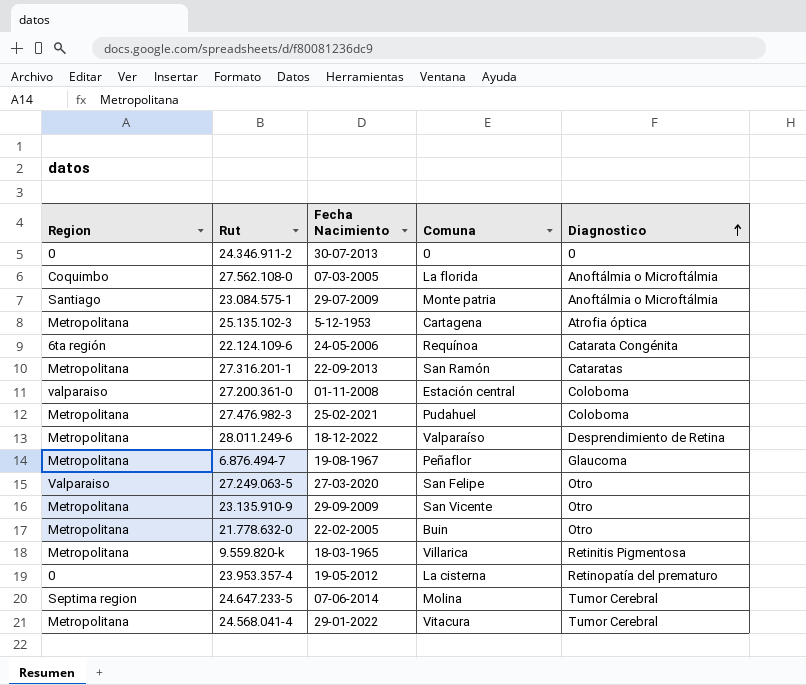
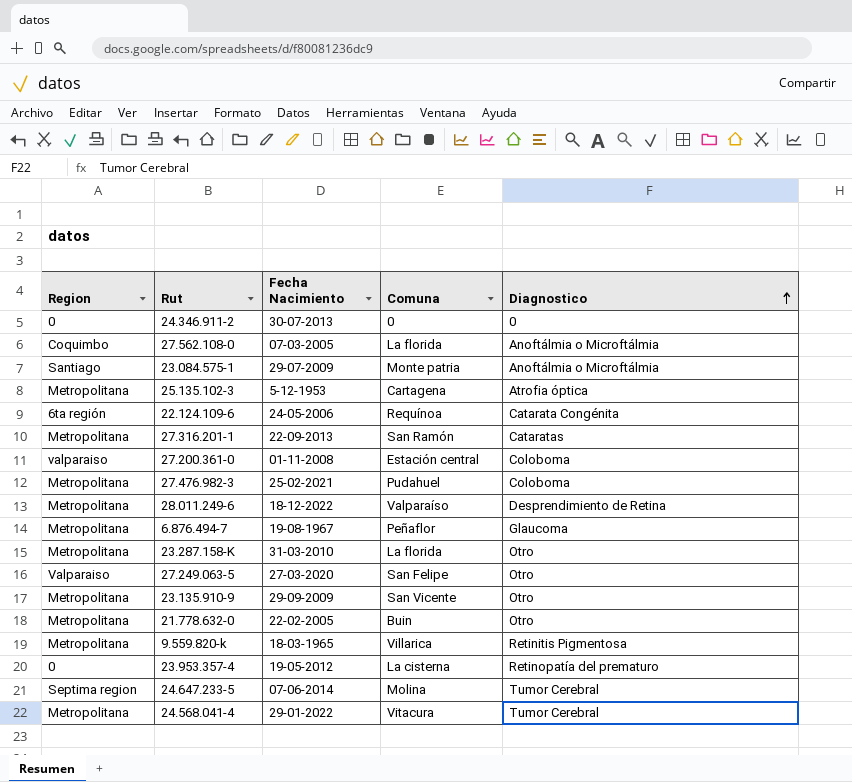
row 23.287.158-K: none -> Metropolitana | 31-03-2010 | La florida | Otro

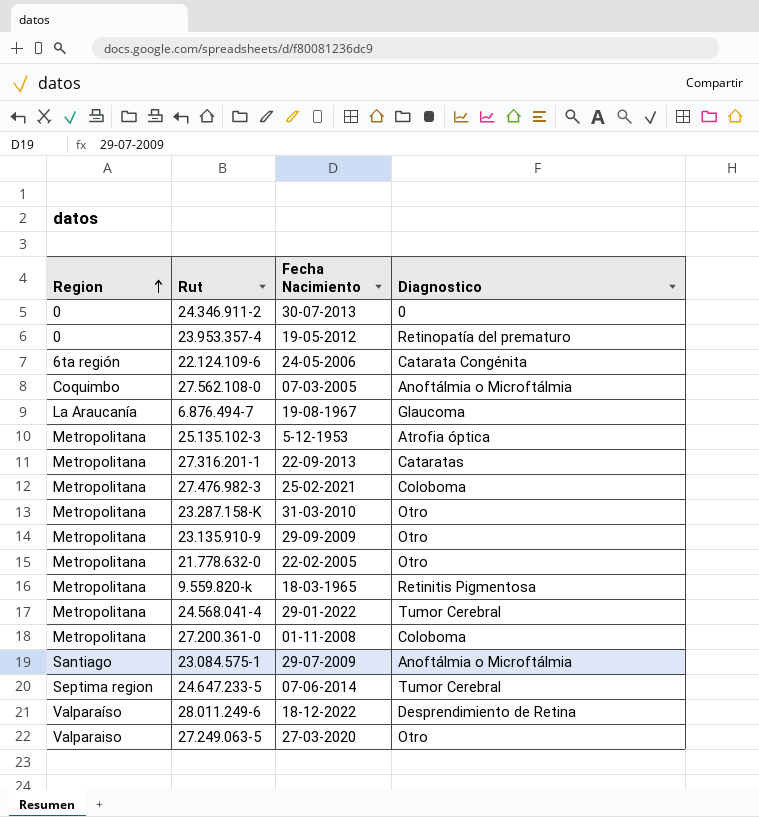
row order: Diagnostico ascending -> Region ascending
column Comuna | position: 4 -> none
6.876.494-7 | Region: Metropolitana -> La Araucanía
27.200.361-0 | Region: valparaiso -> Metropolitana
28.011.249-6 | Region: Metropolitana -> Valparaíso

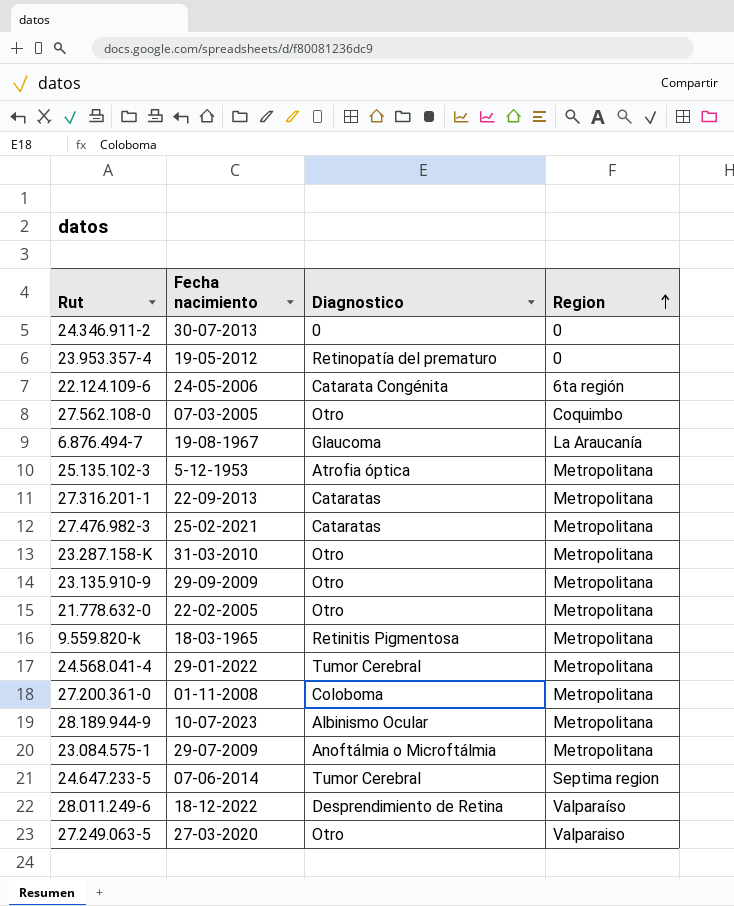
column name: Fecha Nacimiento -> Fecha nacimiento
column Region | position: 1 -> 4
27.562.108-0 | Diagnostico: Anoftálmia o Microftálmia -> Otro
27.476.982-3 | Diagnostico: Coloboma -> Cataratas
row 28.189.944-9: none -> 10-07-2023 | Albinismo Ocular | Metropolitana
23.084.575-1 | Region: Santiago -> Metropolitana

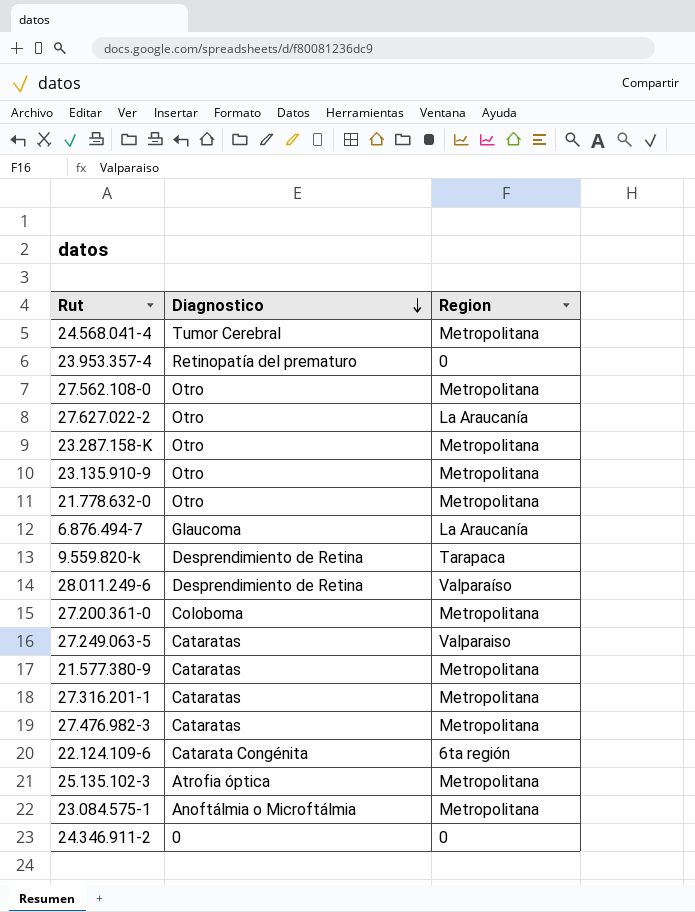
row order: Region ascending -> Diagnostico descending
column Fecha nacimiento | position: 2 -> none
row 28.189.944-9: 10-07-2023 | Albinismo Ocular | Metropolitana -> none
row 24.647.233-5: 07-06-2014 | Tumor Cerebral | Septima region -> none
27.562.108-0 | Region: Coquimbo -> Metropolitana
row 27.627.022-2: none -> Otro | La Araucanía
9.559.820-k | Diagnostico: Retinitis Pigmentosa -> Desprendimiento de Retina
9.559.820-k | Region: Metropolitana -> Tarapaca
27.249.063-5 | Diagnostico: Otro -> Cataratas
row 21.577.380-9: none -> Cataratas | Metropolitana

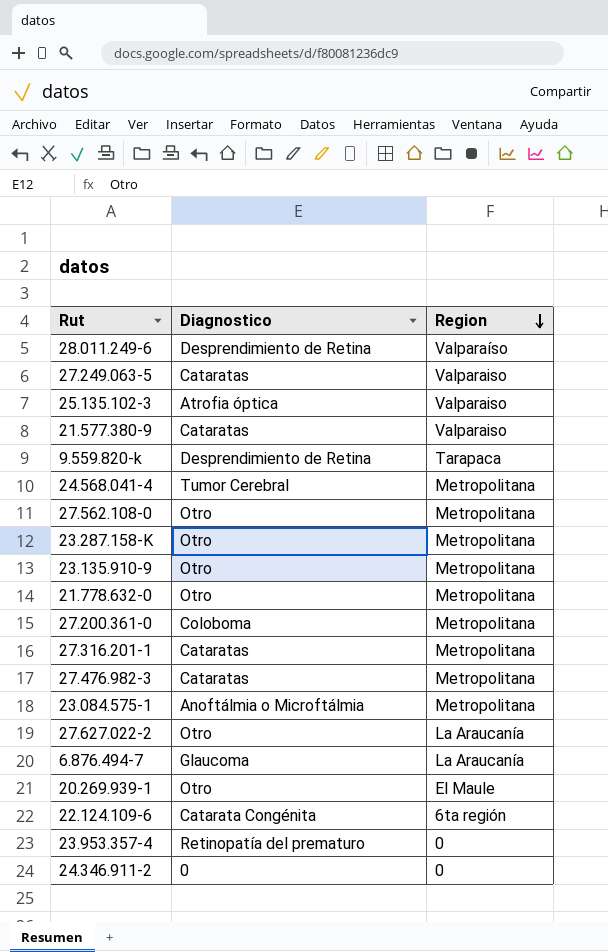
row order: Diagnostico descending -> Region descending
25.135.102-3 | Region: Metropolitana -> Valparaiso
21.577.380-9 | Region: Metropolitana -> Valparaiso
row 20.269.939-1: none -> Otro | El Maule

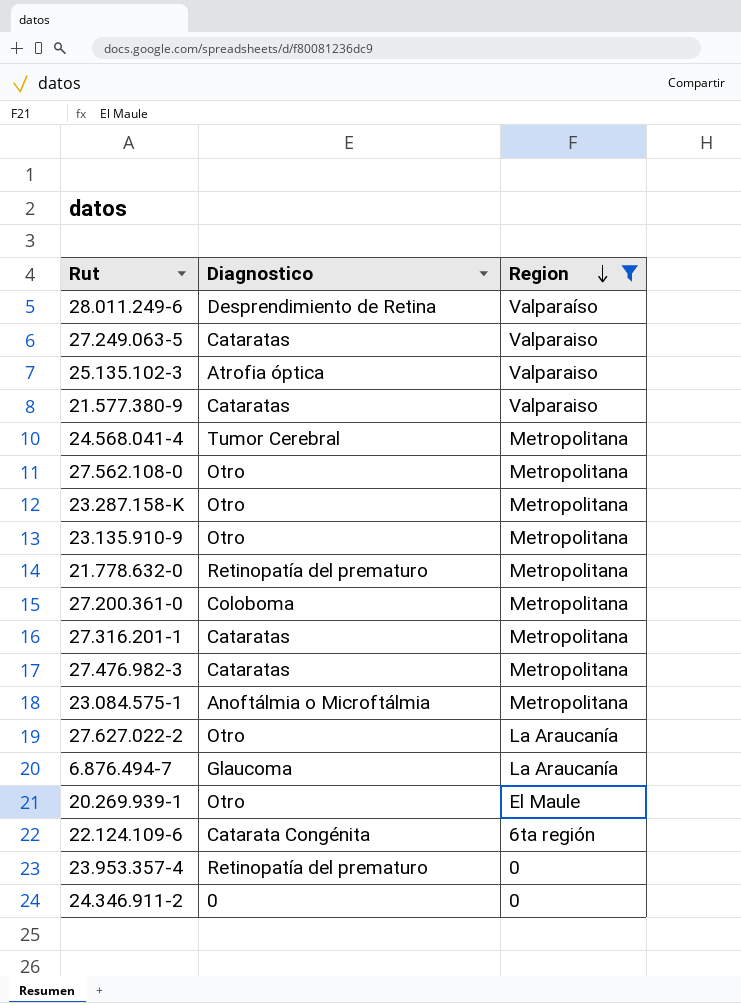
filter: none -> Region != Tarapaca
21.778.632-0 | Diagnostico: Otro -> Retinopatía del prematuro

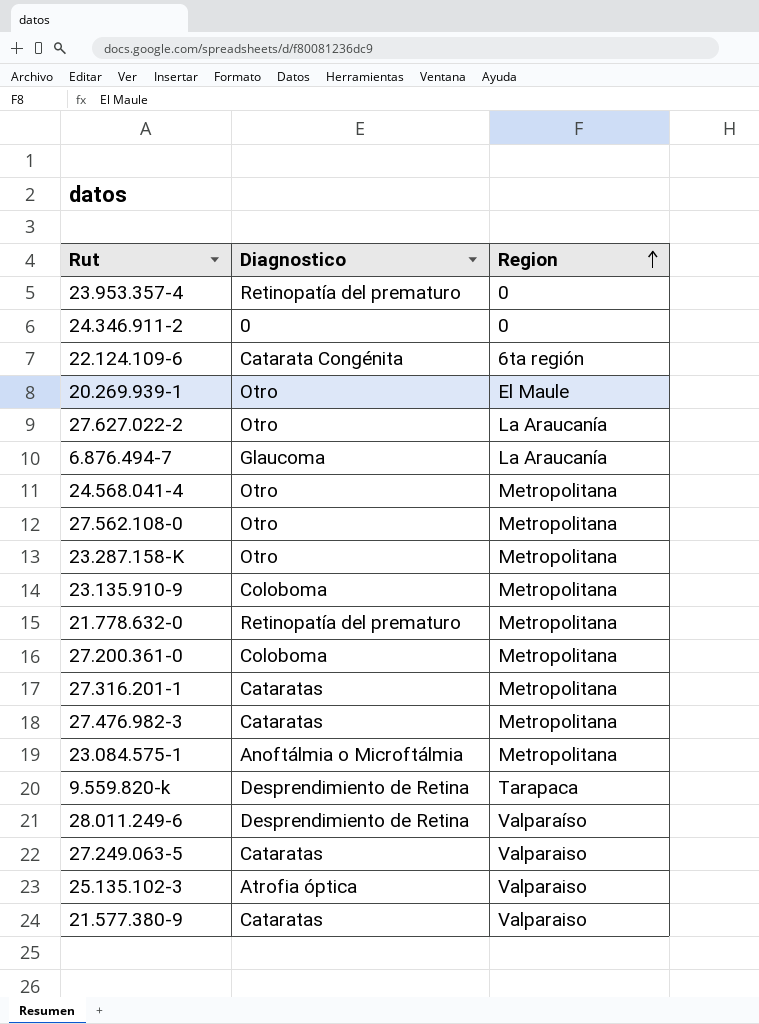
filter: Region != Tarapaca -> none
row order: Region descending -> Region ascending
24.568.041-4 | Diagnostico: Tumor Cerebral -> Otro
23.135.910-9 | Diagnostico: Otro -> Coloboma

